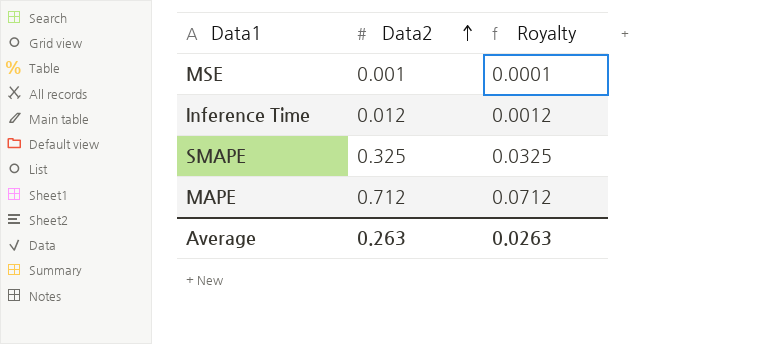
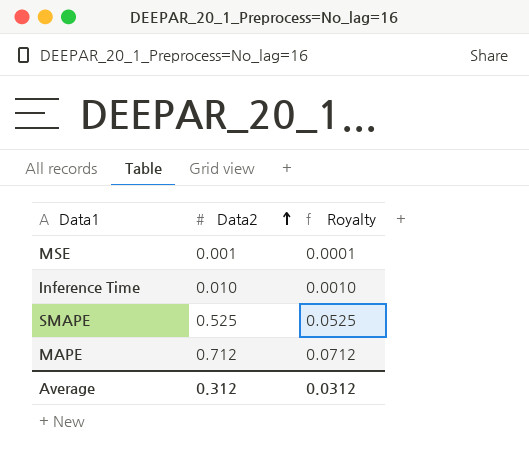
Inference Time | Data2: 0.012 -> 0.010
Inference Time | Royalty: 0.0012 -> 0.0010
SMAPE | Data2: 0.325 -> 0.525
SMAPE | Royalty: 0.0325 -> 0.0525
Average | Data2: 0.263 -> 0.312
Average | Royalty: 0.0263 -> 0.0312

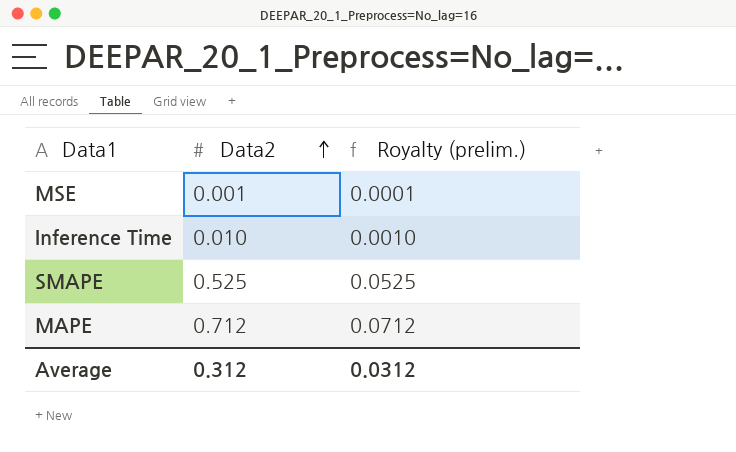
column name: Royalty -> Royalty (prelim.)

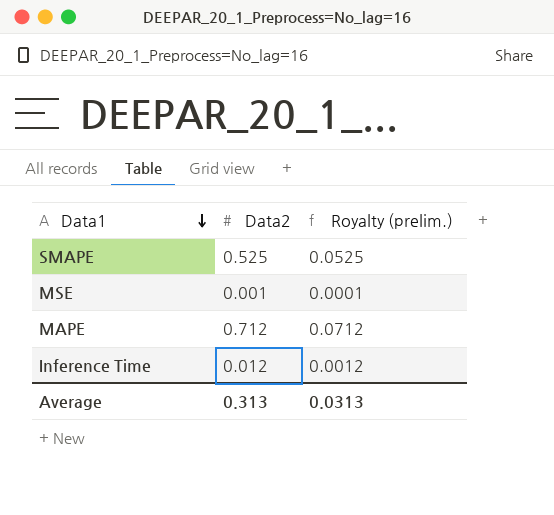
row order: Data2 ascending -> Data1 descending
Inference Time | Data2: 0.010 -> 0.012
Inference Time | Royalty (prelim.): 0.0010 -> 0.0012
Average | Data2: 0.312 -> 0.313
Average | Royalty (prelim.): 0.0312 -> 0.0313

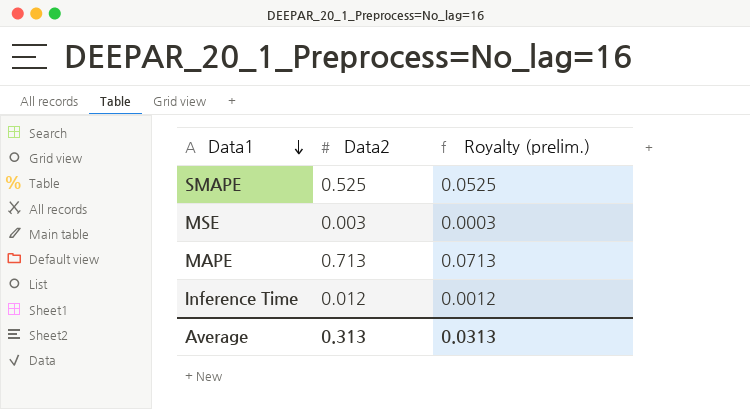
MSE | Data2: 0.001 -> 0.003
MSE | Royalty (prelim.): 0.0001 -> 0.0003
MAPE | Data2: 0.712 -> 0.713
MAPE | Royalty (prelim.): 0.0712 -> 0.0713

